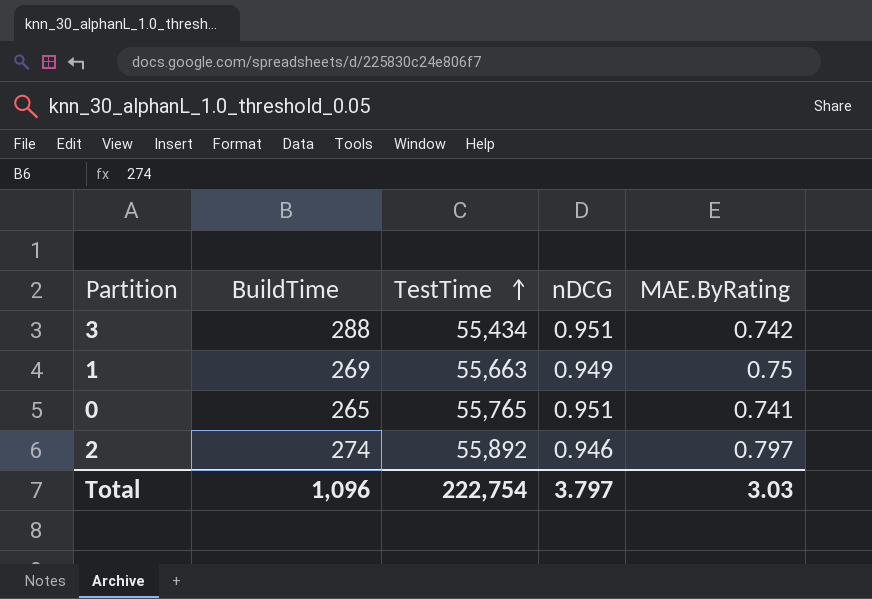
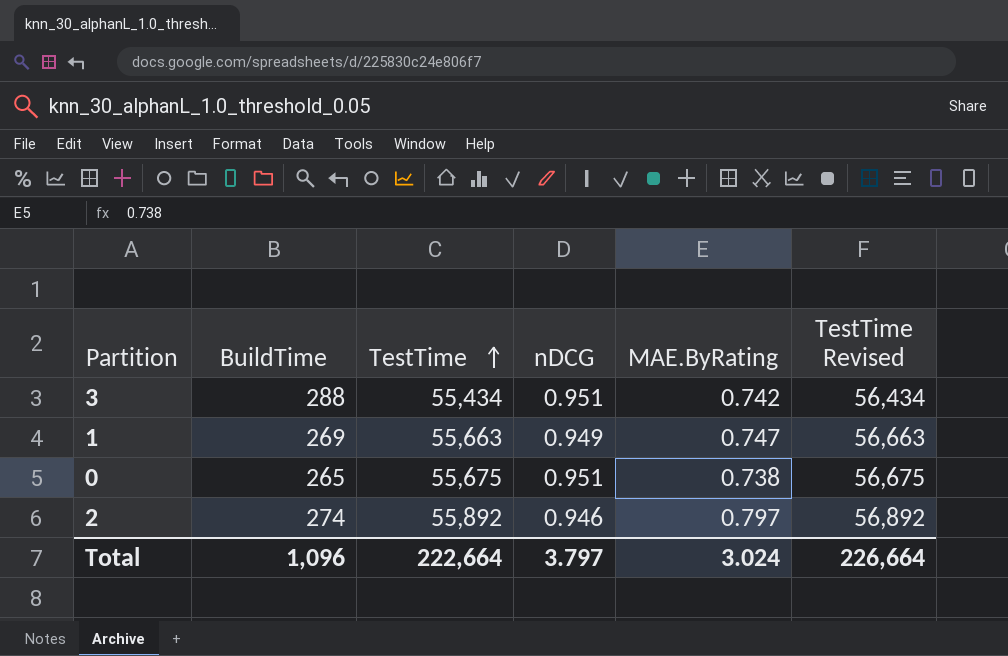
column TestTime Revised | formula: none -> [TestTime] + 1000
1 | MAE.ByRating: 0.75 -> 0.747
0 | TestTime: 55,765 -> 55,675
0 | MAE.ByRating: 0.741 -> 0.738
Total | TestTime: 222,754 -> 222,664
Total | MAE.ByRating: 3.03 -> 3.024

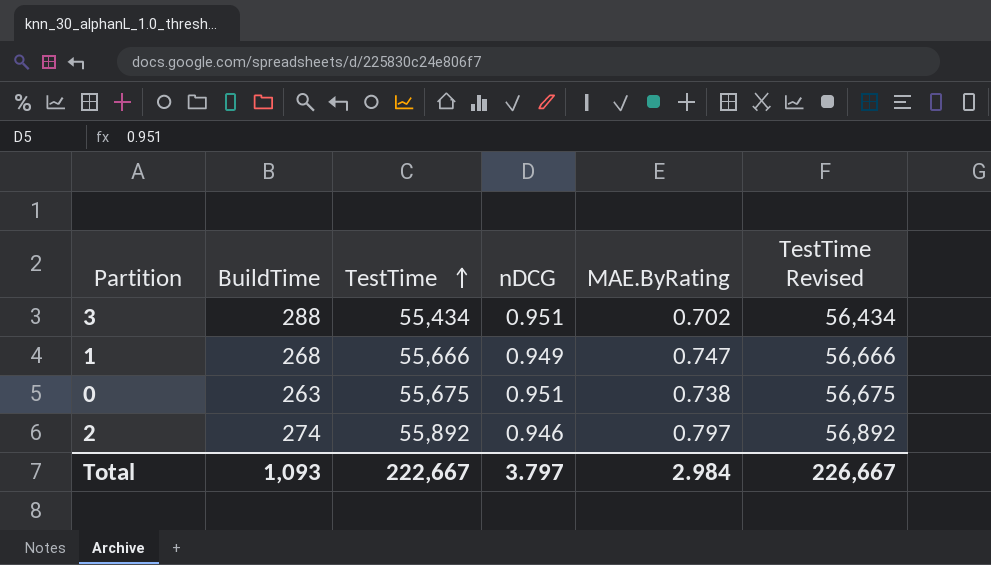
3 | MAE.ByRating: 0.742 -> 0.702
1 | BuildTime: 269 -> 268
1 | TestTime: 55,663 -> 55,666
1 | TestTime Revised: 56,663 -> 56,666
0 | BuildTime: 265 -> 263
Total | BuildTime: 1,096 -> 1,093
Total | TestTime: 222,664 -> 222,667
Total | MAE.ByRating: 3.024 -> 2.984
Total | TestTime Revised: 226,664 -> 226,667

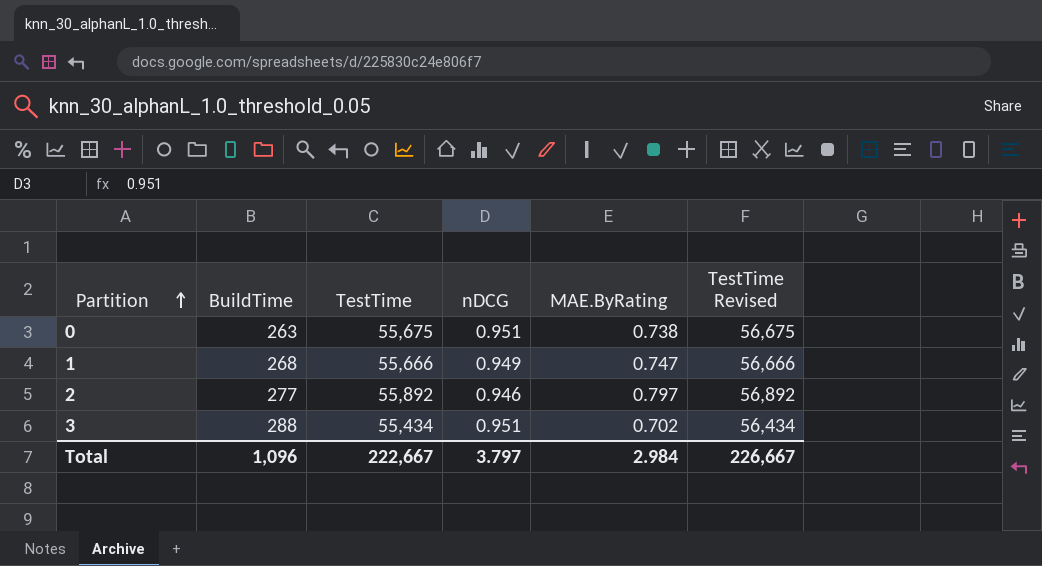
row order: TestTime ascending -> Partition ascending
2 | BuildTime: 274 -> 277
Total | BuildTime: 1,093 -> 1,096

